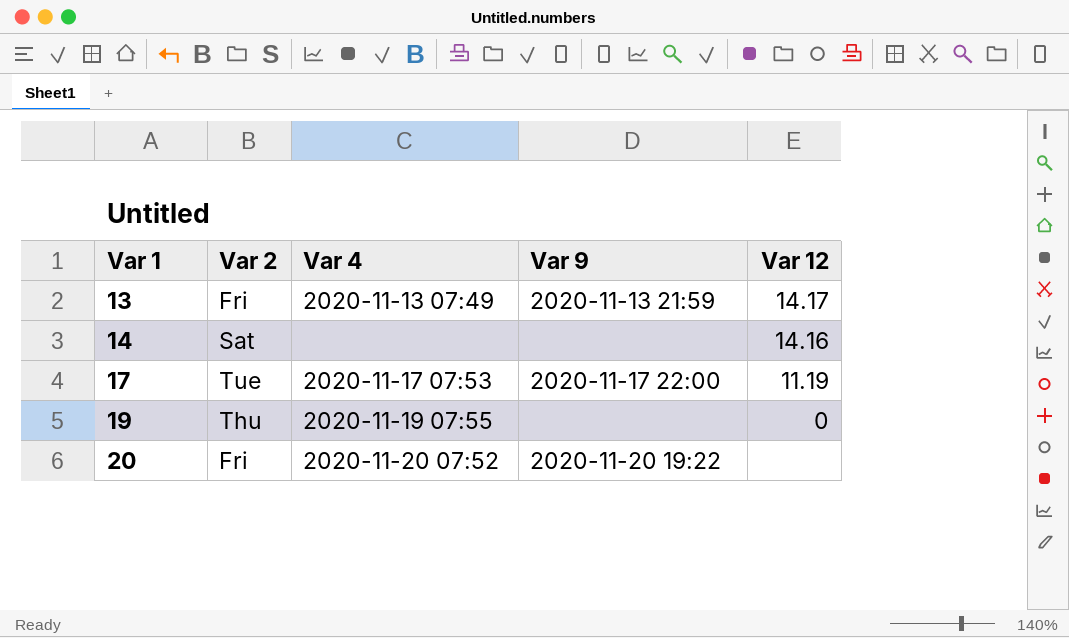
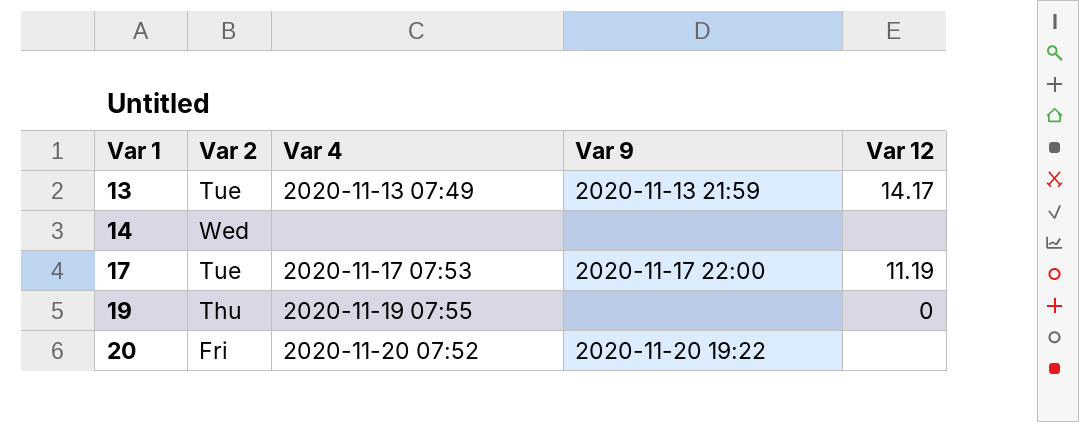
13 | Var 2: Fri -> Tue
14 | Var 2: Sat -> Wed
14 | Var 12: 14.16 -> none

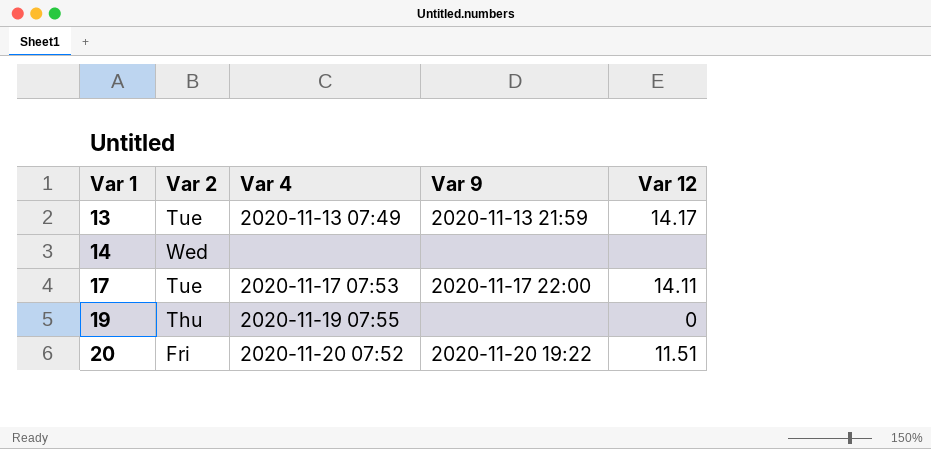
17 | Var 12: 11.19 -> 14.11
20 | Var 12: none -> 11.51

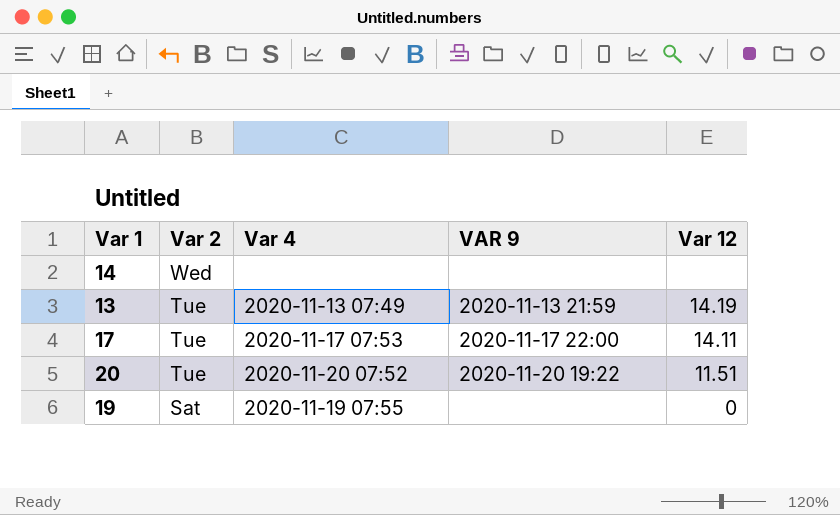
row order: Var 1 ascending -> Var 2 descending
column name: Var 9 -> VAR 9
13 | Var 12: 14.17 -> 14.19
20 | Var 2: Fri -> Tue
19 | Var 2: Thu -> Sat

